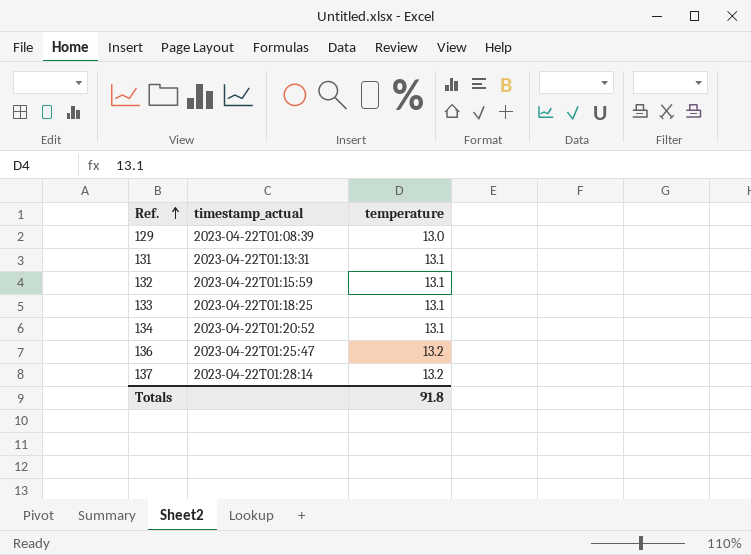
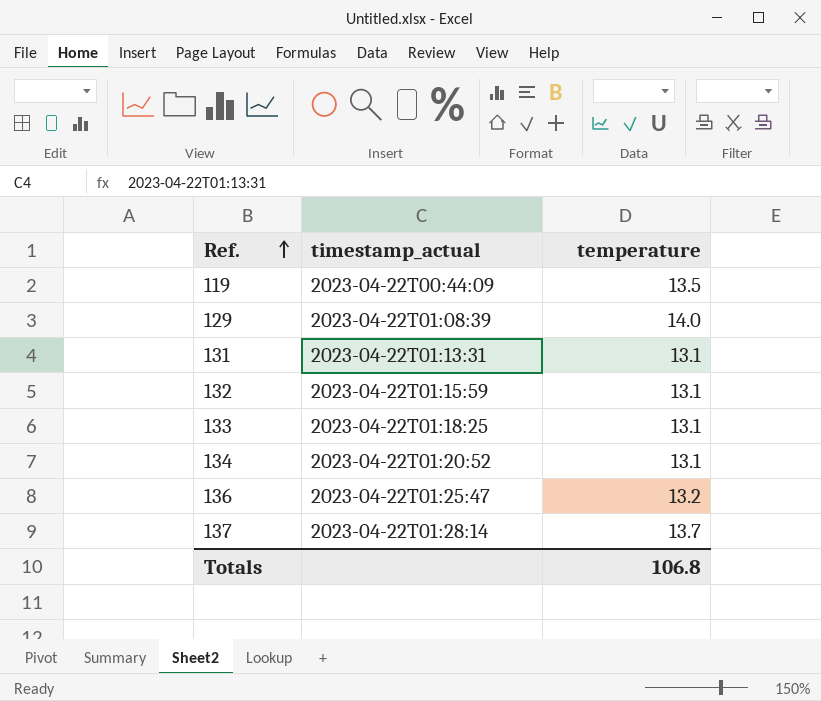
row 119: none -> 2023-04-22T00:44:09 | 13.5
129 | temperature: 13.0 -> 14.0
137 | temperature: 13.2 -> 13.7
Totals | temperature: 91.8 -> 106.8

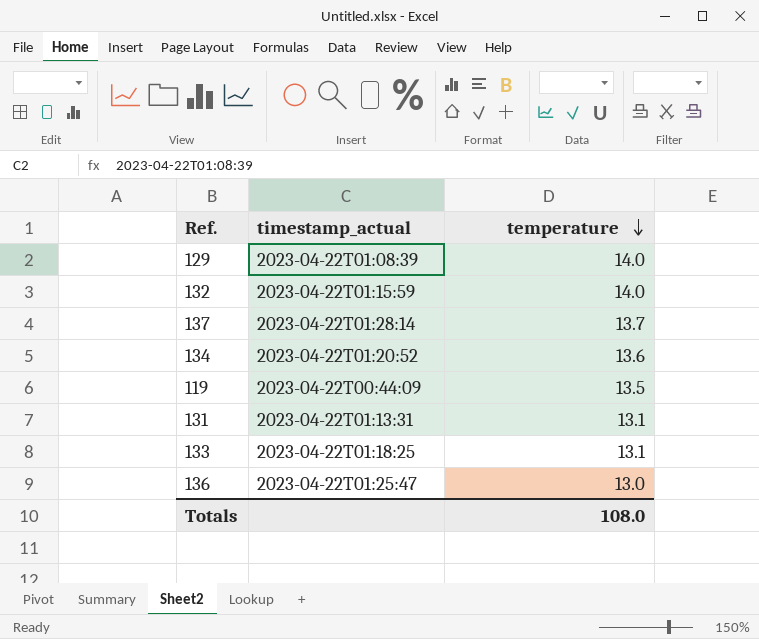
row order: Ref. ascending -> temperature descending
132 | temperature: 13.1 -> 14.0
134 | temperature: 13.1 -> 13.6
136 | temperature: 13.2 -> 13.0
Totals | temperature: 106.8 -> 108.0

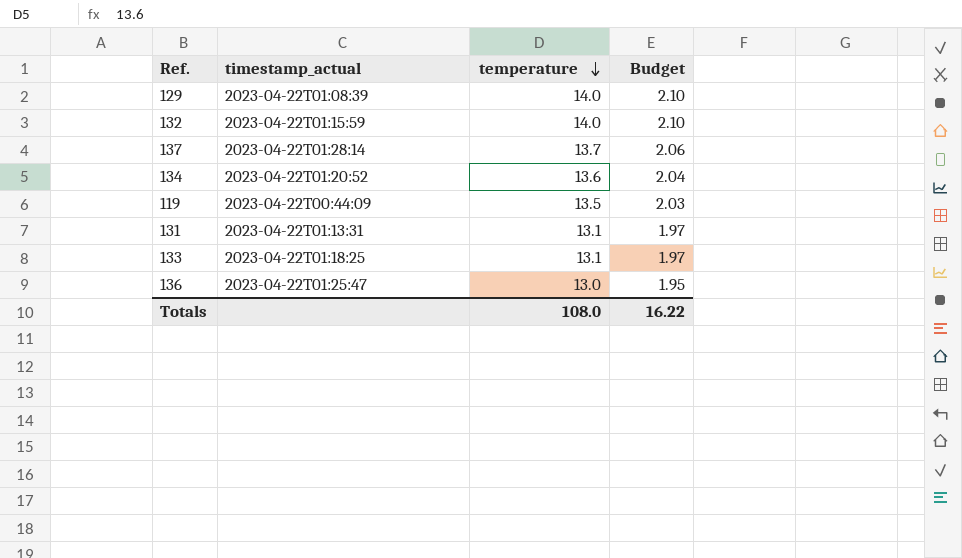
column Budget | formula: none -> [temperature] * 0.15

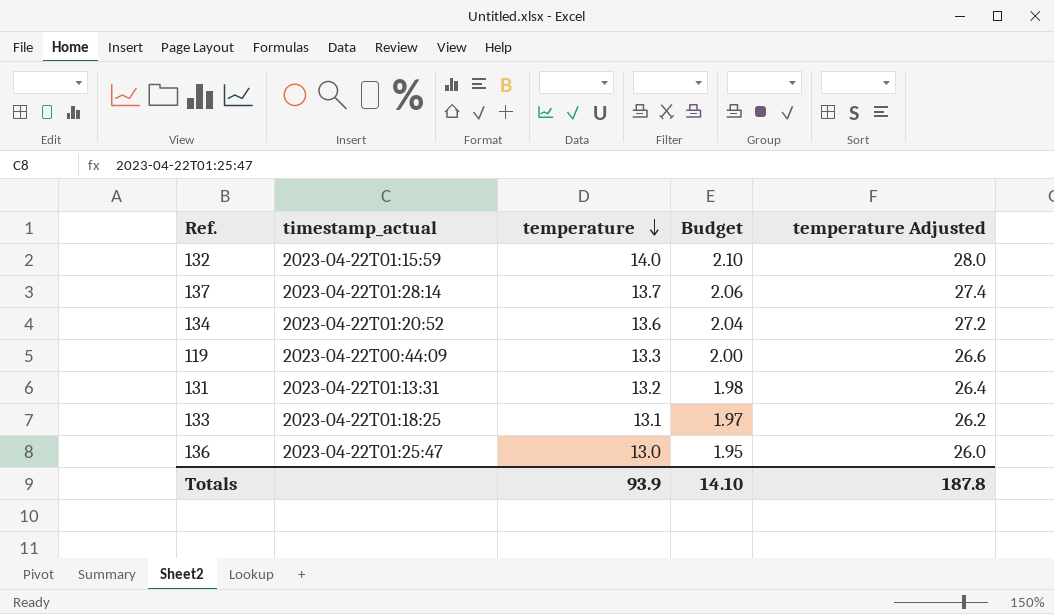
column temperature Adjusted | formula: none -> [temperature] * 2
row 129: 2023-04-22T01:08:39 | 14.0 | 2.10 -> none
119 | temperature: 13.5 -> 13.3
119 | Budget: 2.03 -> 2.00
131 | temperature: 13.1 -> 13.2
131 | Budget: 1.97 -> 1.98
Totals | temperature: 108.0 -> 93.9
Totals | Budget: 16.22 -> 14.10

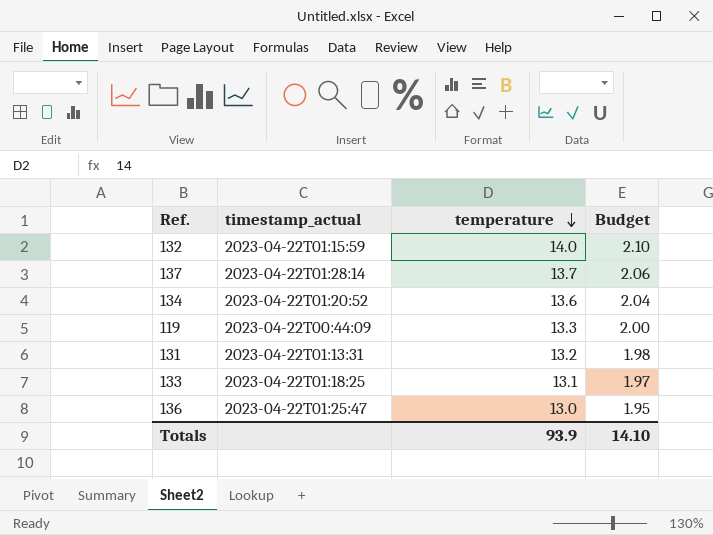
column temperature Adjusted | formula: [temperature] * 2 -> none

